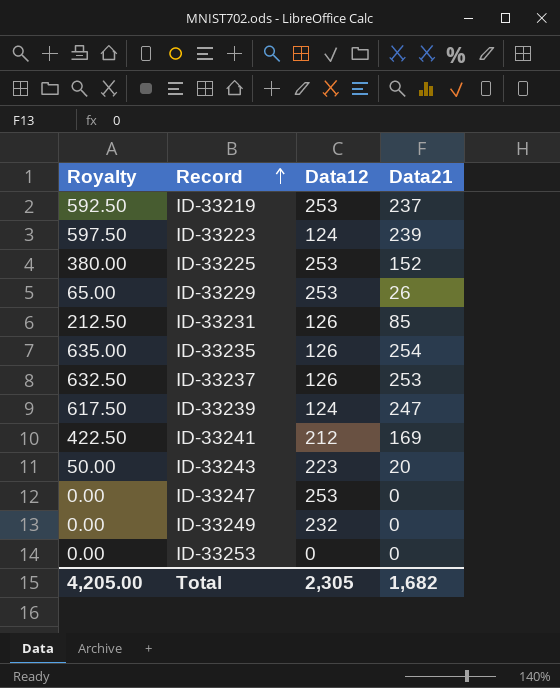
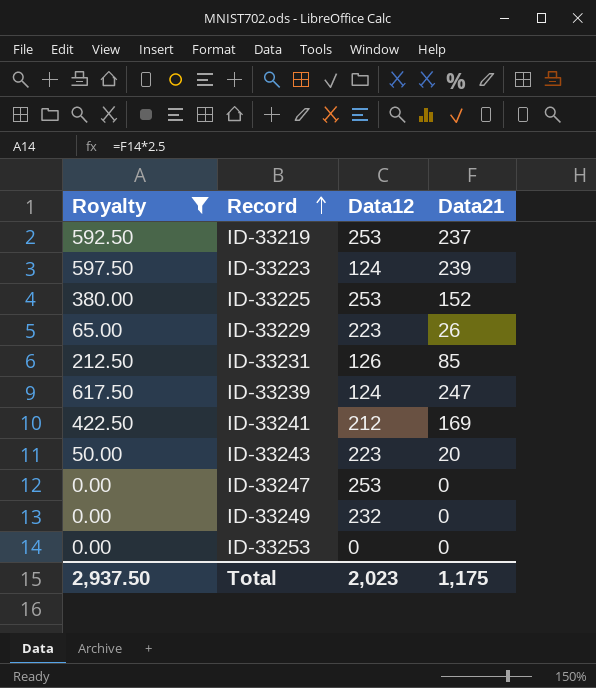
filter: none -> Royalty <= 617.50
ID-33229 | Data12: 253 -> 223
Total | Royalty: 4,205.00 -> 2,937.50
Total | Data12: 2,305 -> 2,023
Total | Data21: 1,682 -> 1,175

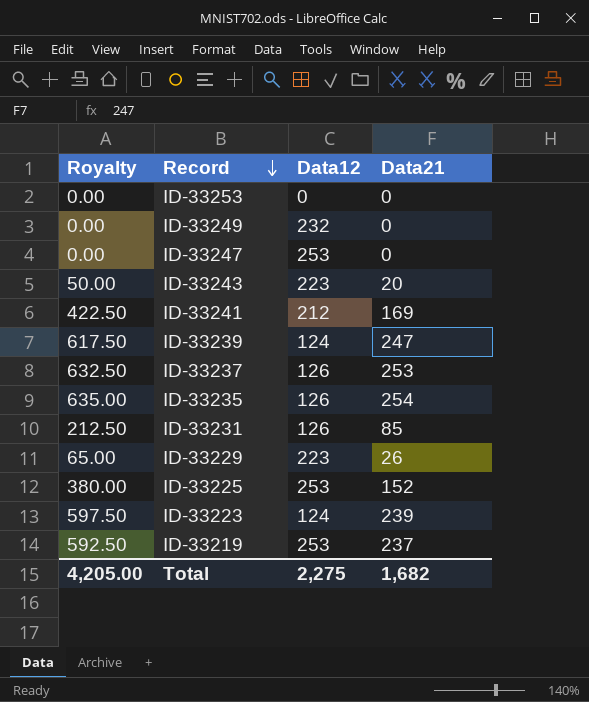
filter: Royalty <= 617.50 -> none
row order: Record ascending -> Record descending
Total | Royalty: 2,937.50 -> 4,205.00
Total | Data12: 2,023 -> 2,275
Total | Data21: 1,175 -> 1,682

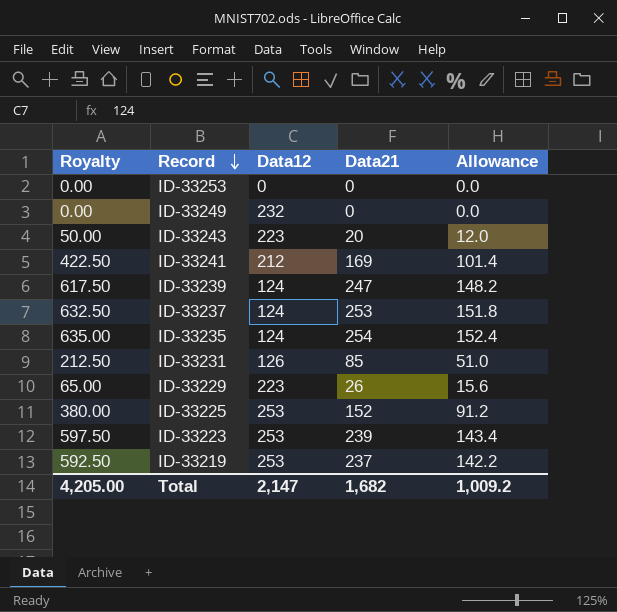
column Allowance | formula: none -> [Data21] * 0.6
row ID-33247: 0.00 | 253 | 0 -> none
ID-33237 | Data12: 126 -> 124
ID-33235 | Data12: 126 -> 124
ID-33223 | Data12: 124 -> 253
Total | Data12: 2,275 -> 2,147

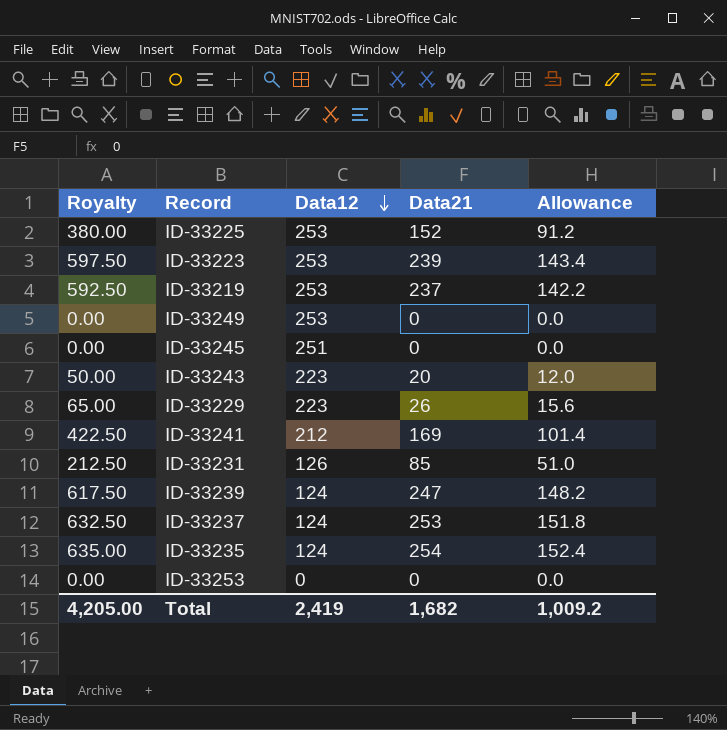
row order: Record descending -> Data12 descending
ID-33249 | Data12: 232 -> 253
row ID-33245: none -> 0.00 | 251 | 0 | 0.0
Total | Data12: 2,147 -> 2,419

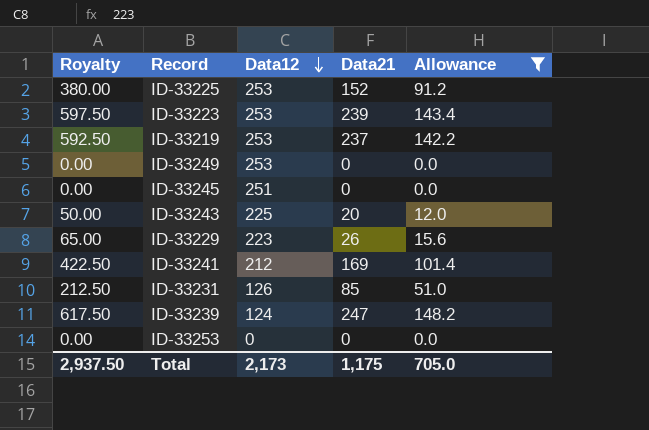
filter: none -> Allowance <= 148.2
ID-33243 | Data12: 223 -> 225
Total | Royalty: 4,205.00 -> 2,937.50
Total | Data12: 2,419 -> 2,173
Total | Data21: 1,682 -> 1,175
Total | Allowance: 1,009.2 -> 705.0

